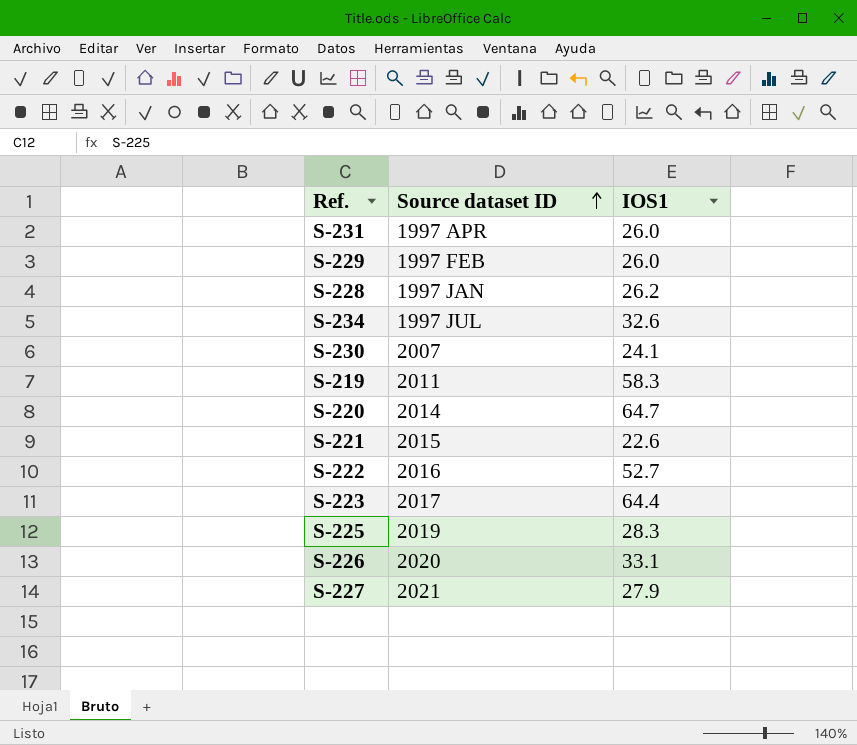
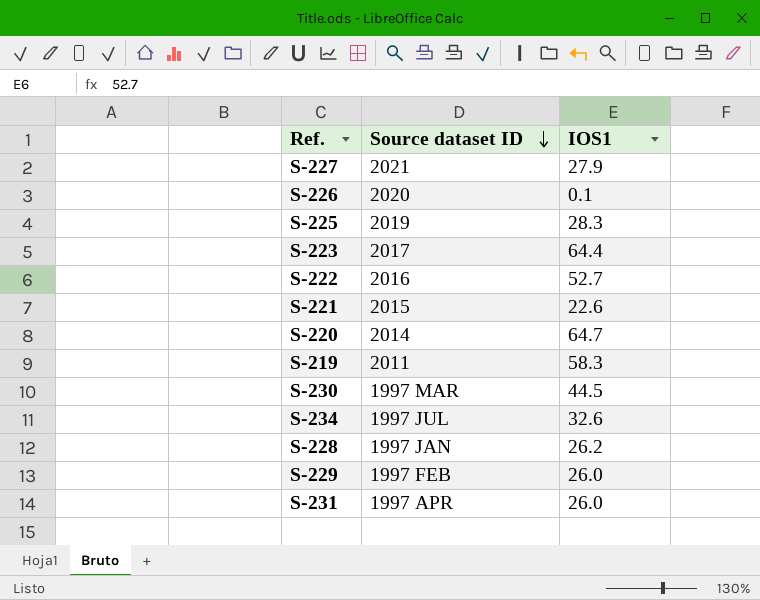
row order: Source dataset ID ascending -> Source dataset ID descending
S-226 | IOS1: 33.1 -> 0.1
S-230 | Source dataset ID: 2007 -> 1997 MAR
S-230 | IOS1: 24.1 -> 44.5

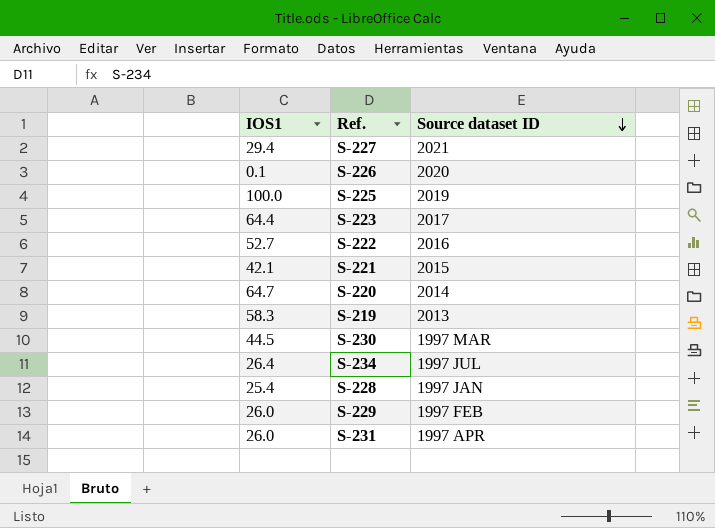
column IOS1 | position: 3 -> 1
S-227 | IOS1: 27.9 -> 29.4
S-225 | IOS1: 28.3 -> 100.0
S-221 | IOS1: 22.6 -> 42.1
S-219 | Source dataset ID: 2011 -> 2013
S-234 | IOS1: 32.6 -> 26.4
S-228 | IOS1: 26.2 -> 25.4

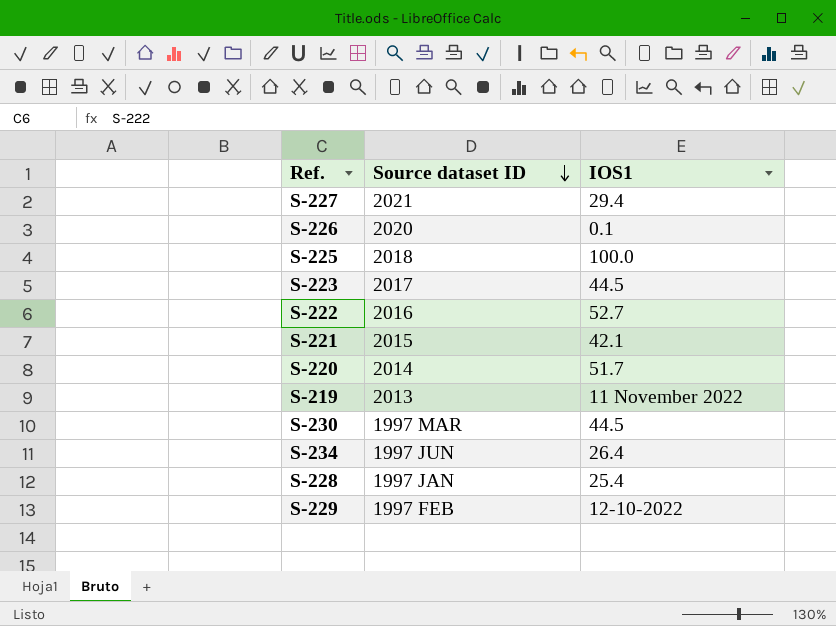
column IOS1 | position: 1 -> 3
row S-231: 26.0 | 1997 APR -> none
S-225 | Source dataset ID: 2019 -> 2018
S-223 | IOS1: 64.4 -> 44.5
S-220 | IOS1: 64.7 -> 51.7
S-219 | IOS1: 58.3 -> 11 November 2022
S-234 | Source dataset ID: 1997 JUL -> 1997 JUN
S-229 | IOS1: 26.0 -> 12-10-2022

